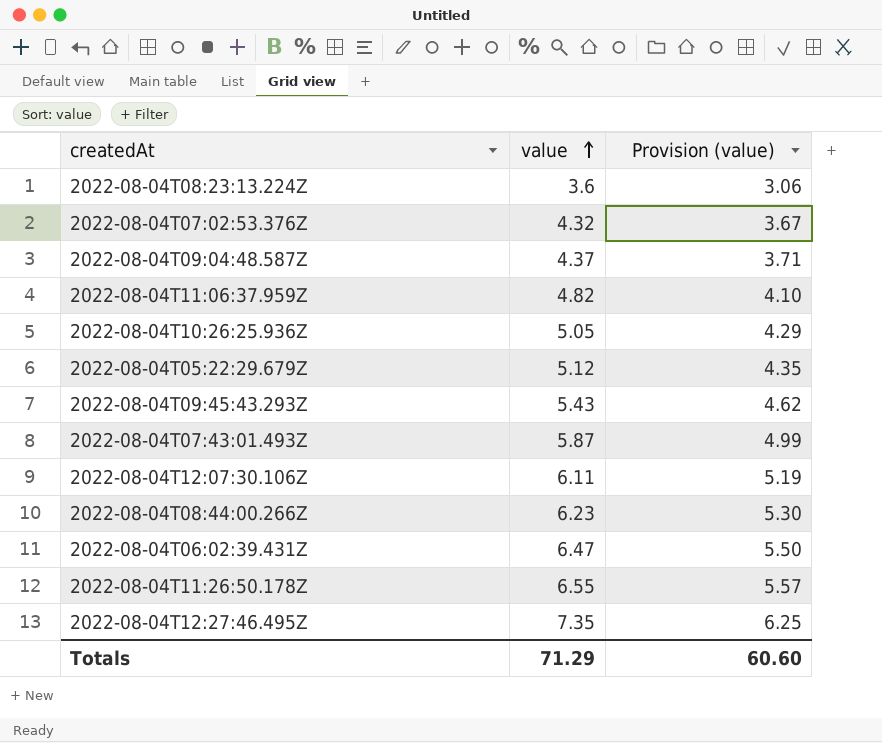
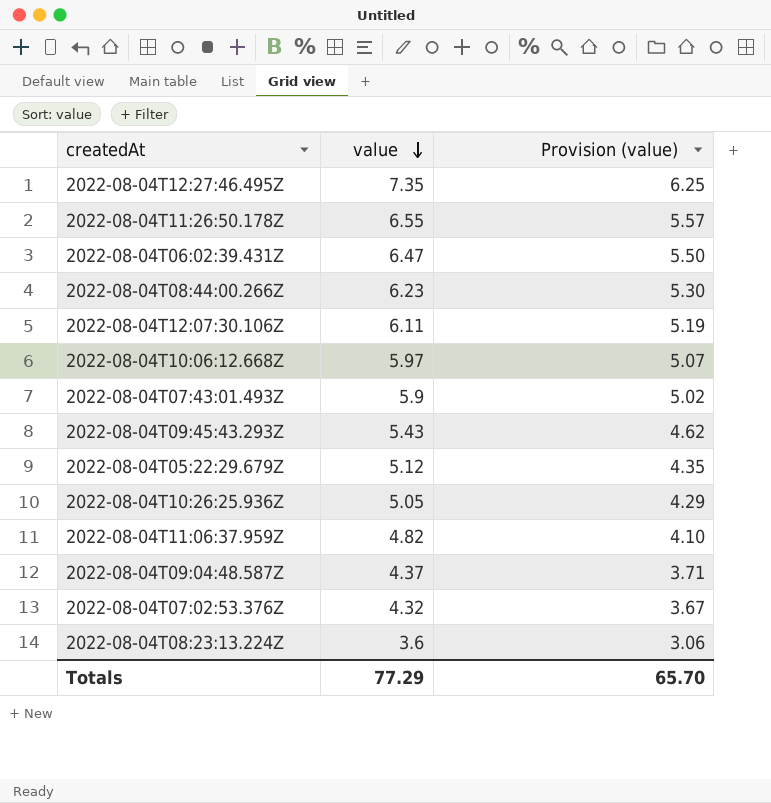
row order: value ascending -> value descending
row 2022-08-04T10:06:12.668Z: none -> 5.97 | 5.07
2022-08-04T07:43:01.493Z | value: 5.87 -> 5.9
2022-08-04T07:43:01.493Z | Provision (value): 4.99 -> 5.02
Totals | value: 71.29 -> 77.29
Totals | Provision (value): 60.60 -> 65.70

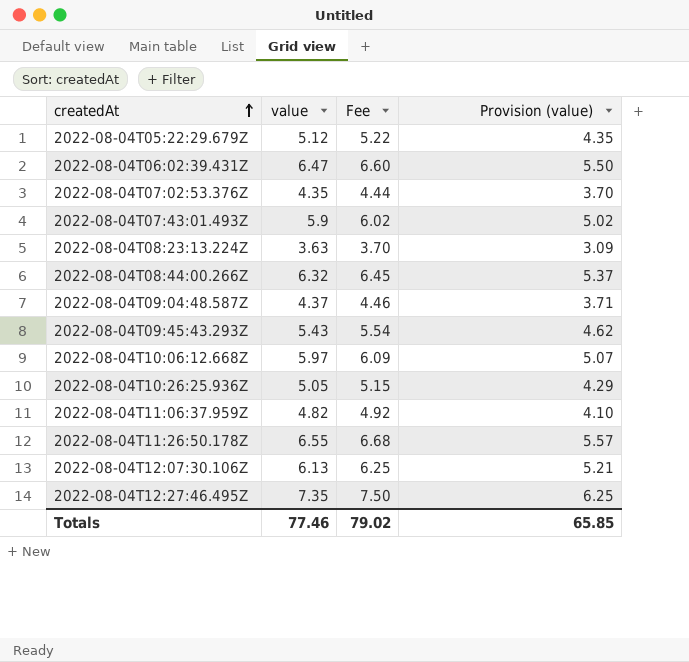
row order: value descending -> createdAt ascending
column Fee | formula: none -> [value] * 1.02
2022-08-04T07:02:53.376Z | value: 4.32 -> 4.35
2022-08-04T07:02:53.376Z | Provision (value): 3.67 -> 3.70
2022-08-04T08:23:13.224Z | value: 3.6 -> 3.63
2022-08-04T08:23:13.224Z | Provision (value): 3.06 -> 3.09
2022-08-04T08:44:00.266Z | value: 6.23 -> 6.32
2022-08-04T08:44:00.266Z | Provision (value): 5.30 -> 5.37
2022-08-04T12:07:30.106Z | value: 6.11 -> 6.13
2022-08-04T12:07:30.106Z | Provision (value): 5.19 -> 5.21
Totals | value: 77.29 -> 77.46
Totals | Provision (value): 65.70 -> 65.85

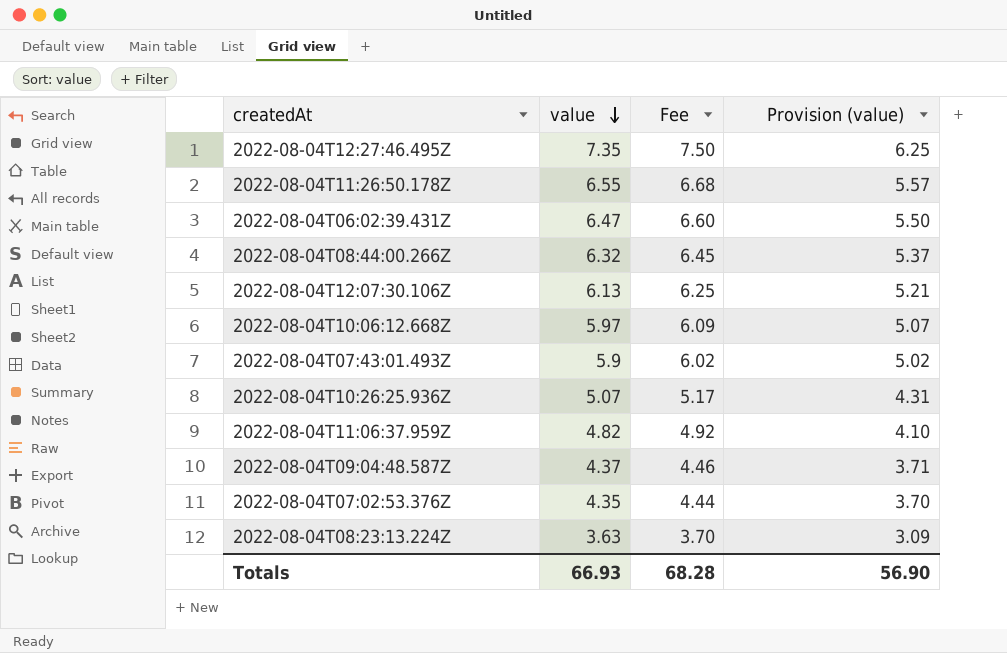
row order: createdAt ascending -> value descending
row 2022-08-04T05:22:29.679Z: 5.12 | 5.22 | 4.35 -> none
row 2022-08-04T09:45:43.293Z: 5.43 | 5.54 | 4.62 -> none
2022-08-04T10:26:25.936Z | value: 5.05 -> 5.07
2022-08-04T10:26:25.936Z | Fee: 5.15 -> 5.17
2022-08-04T10:26:25.936Z | Provision (value): 4.29 -> 4.31
Totals | value: 77.46 -> 66.93
Totals | Fee: 79.02 -> 68.28
Totals | Provision (value): 65.85 -> 56.90

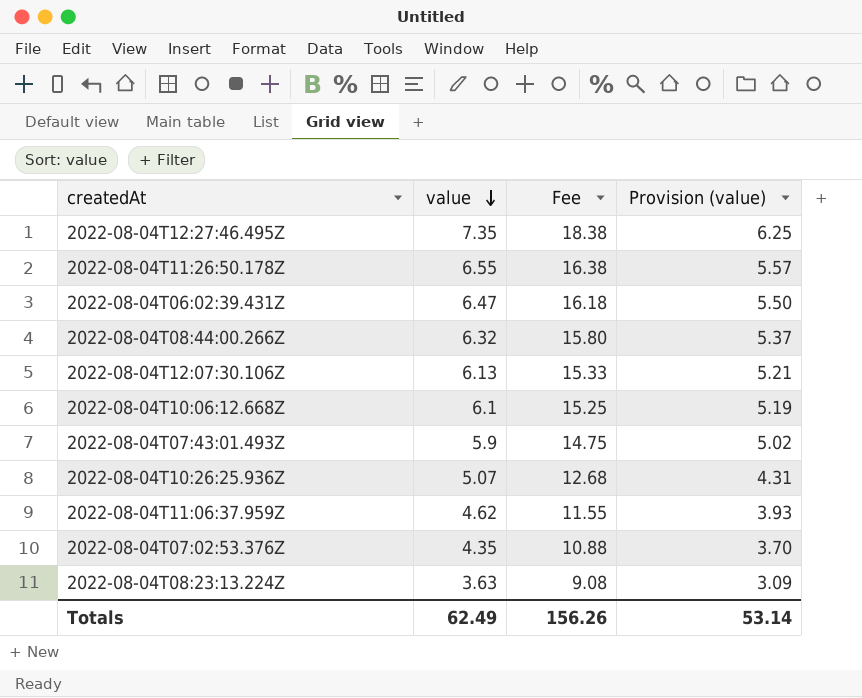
column Fee | formula: [value] * 1.02 -> [value] * 2.5
row 2022-08-04T09:04:48.587Z: 4.37 | 4.46 | 3.71 -> none
2022-08-04T10:06:12.668Z | value: 5.97 -> 6.1
2022-08-04T10:06:12.668Z | Provision (value): 5.07 -> 5.19
2022-08-04T11:06:37.959Z | value: 4.82 -> 4.62
2022-08-04T11:06:37.959Z | Provision (value): 4.10 -> 3.93
Totals | value: 66.93 -> 62.49
Totals | Fee: 68.28 -> 156.26
Totals | Provision (value): 56.90 -> 53.14

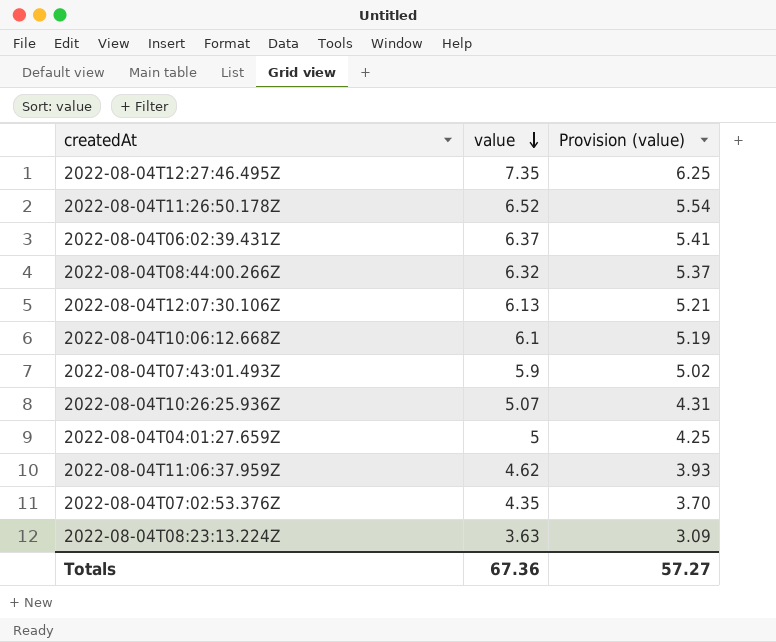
column Fee | formula: [value] * 2.5 -> none
2022-08-04T11:26:50.178Z | value: 6.55 -> 6.52
2022-08-04T11:26:50.178Z | Provision (value): 5.57 -> 5.54
2022-08-04T06:02:39.431Z | value: 6.47 -> 6.37
2022-08-04T06:02:39.431Z | Provision (value): 5.50 -> 5.41
row 2022-08-04T04:01:27.659Z: none -> 5 | 4.25
Totals | value: 62.49 -> 67.36
Totals | Provision (value): 53.14 -> 57.27

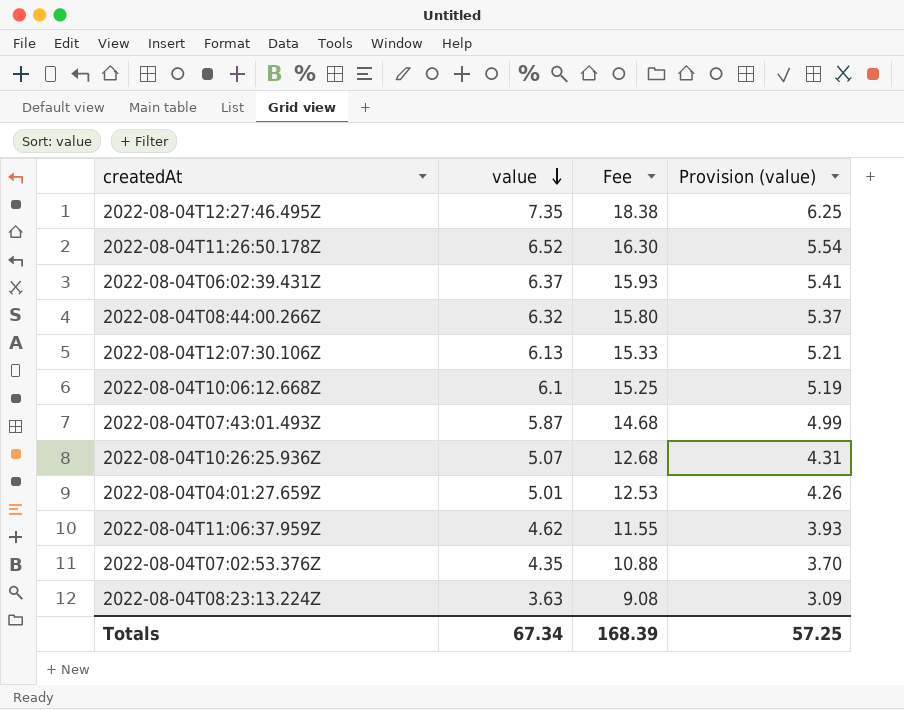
column Fee | formula: none -> [value] * 2.5
2022-08-04T07:43:01.493Z | value: 5.9 -> 5.87
2022-08-04T07:43:01.493Z | Provision (value): 5.02 -> 4.99
2022-08-04T04:01:27.659Z | value: 5 -> 5.01
2022-08-04T04:01:27.659Z | Provision (value): 4.25 -> 4.26
Totals | value: 67.36 -> 67.34
Totals | Provision (value): 57.27 -> 57.25

